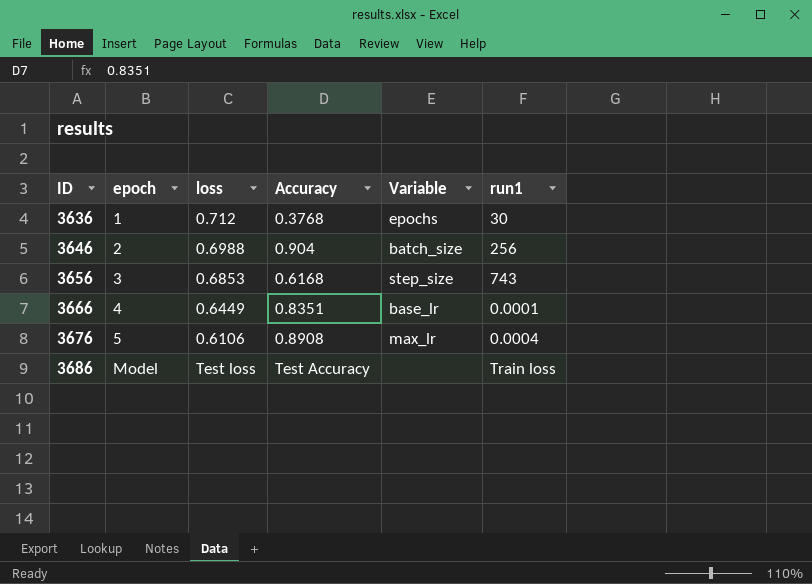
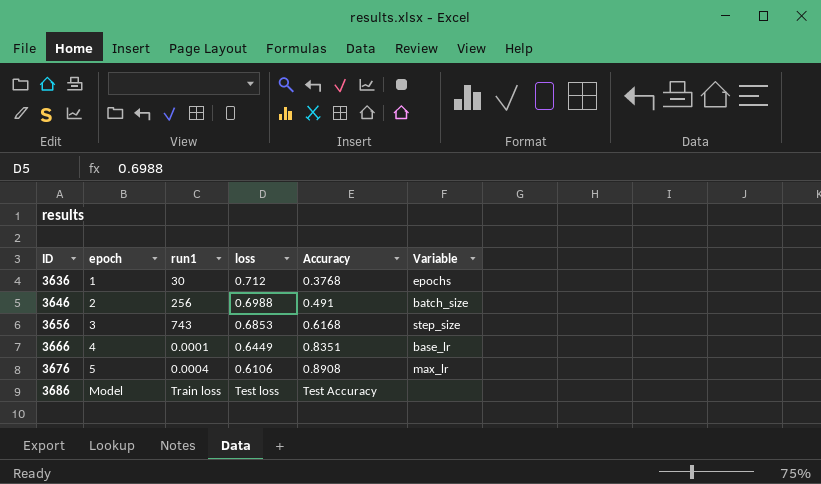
column run1 | position: 6 -> 3
3646 | Accuracy: 0.904 -> 0.491

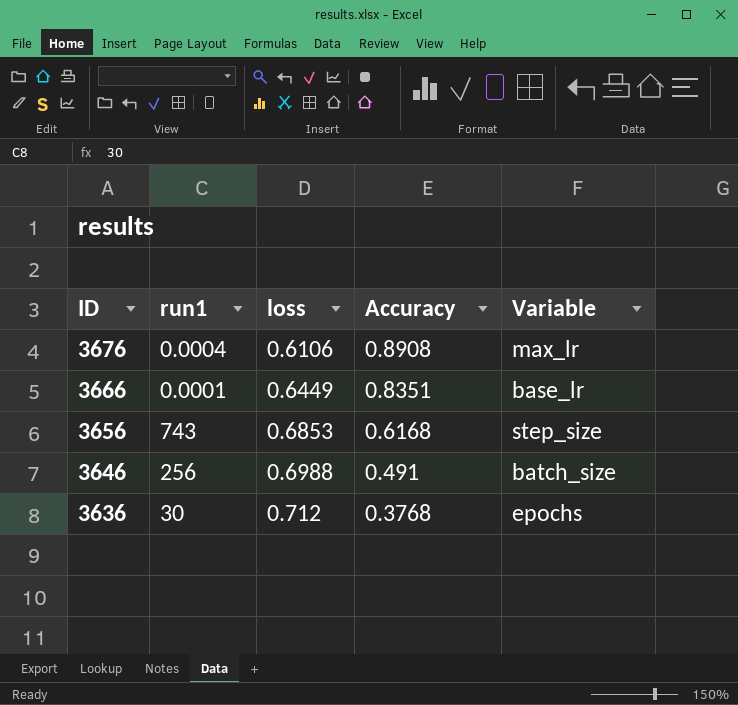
row order: ID ascending -> ID descending
column epoch | position: 2 -> none
row 3686: Model | Train loss | Test loss | Test Accuracy | none -> none

